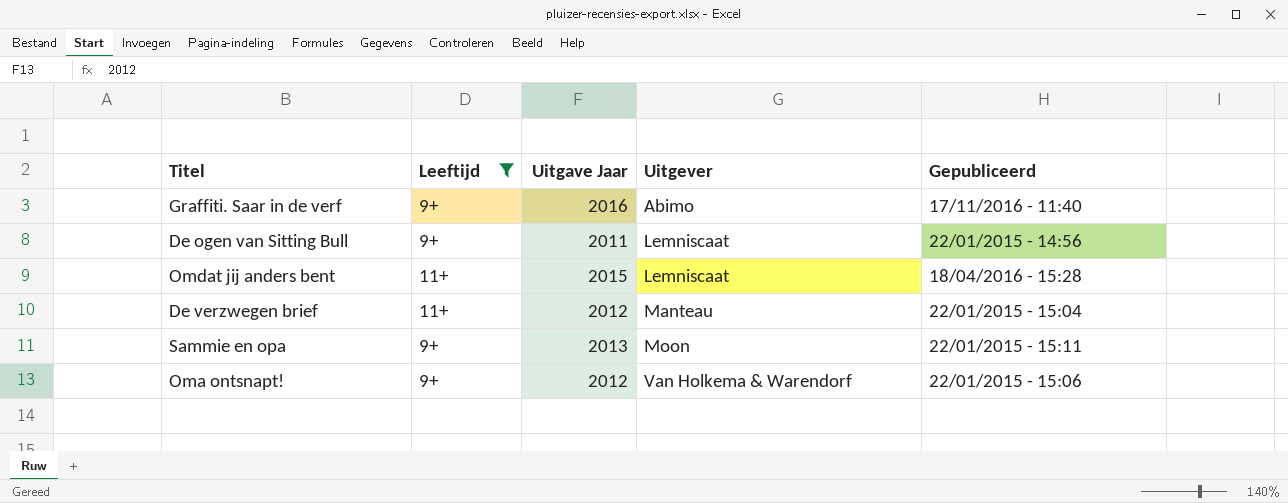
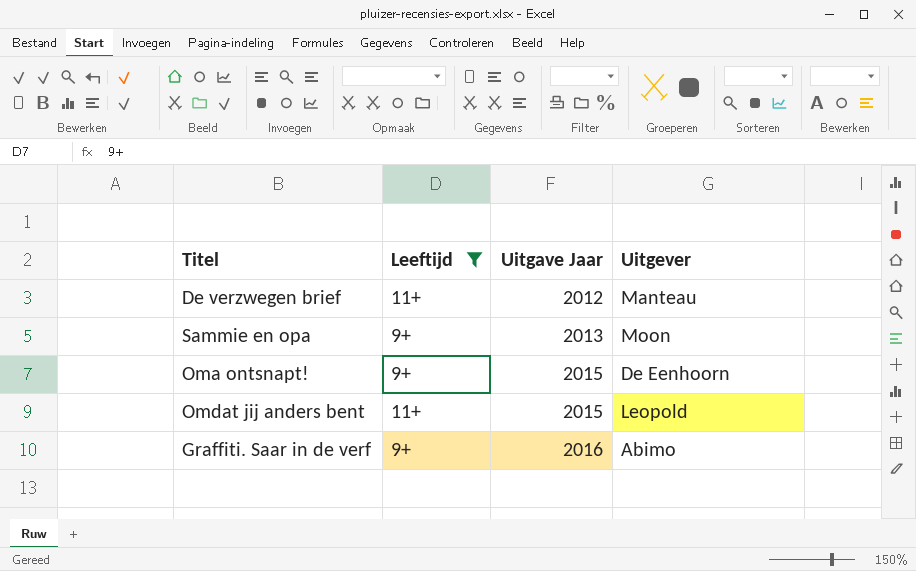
row order: Uitgever ascending -> Uitgave Jaar ascending
column Gepubliceerd | position: 5 -> none
row De ogen van Sitting Bull: 9+ | 2011 | Lemniscaat | 22/01/2015 - 14:56 -> none
Oma ontsnapt! | Uitgave Jaar: 2012 -> 2015
Oma ontsnapt! | Uitgever: Van Holkema & Warendorf -> De Eenhoorn
Omdat jij anders bent | Uitgever: Lemniscaat -> Leopold

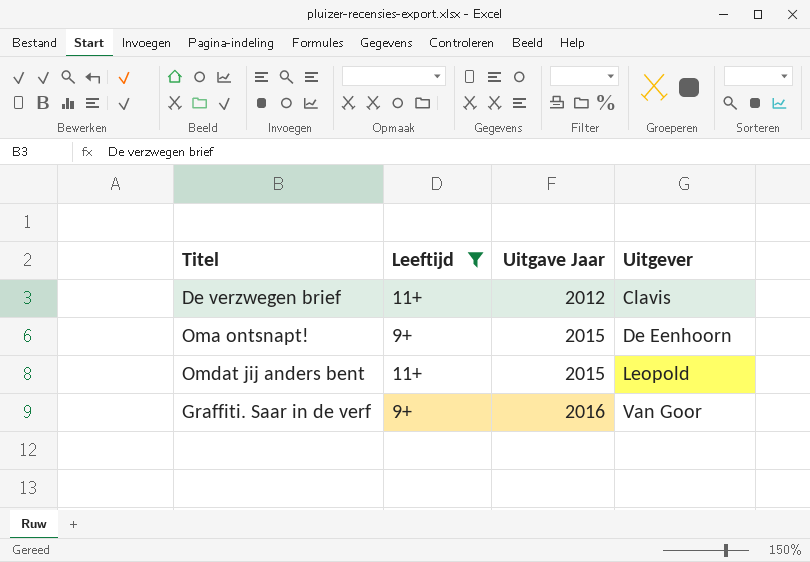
row Sammie en opa: 9+ | 2013 | Moon -> none
De verzwegen brief | Uitgever: Manteau -> Clavis
Graffiti. Saar in de verf | Uitgever: Abimo -> Van Goor

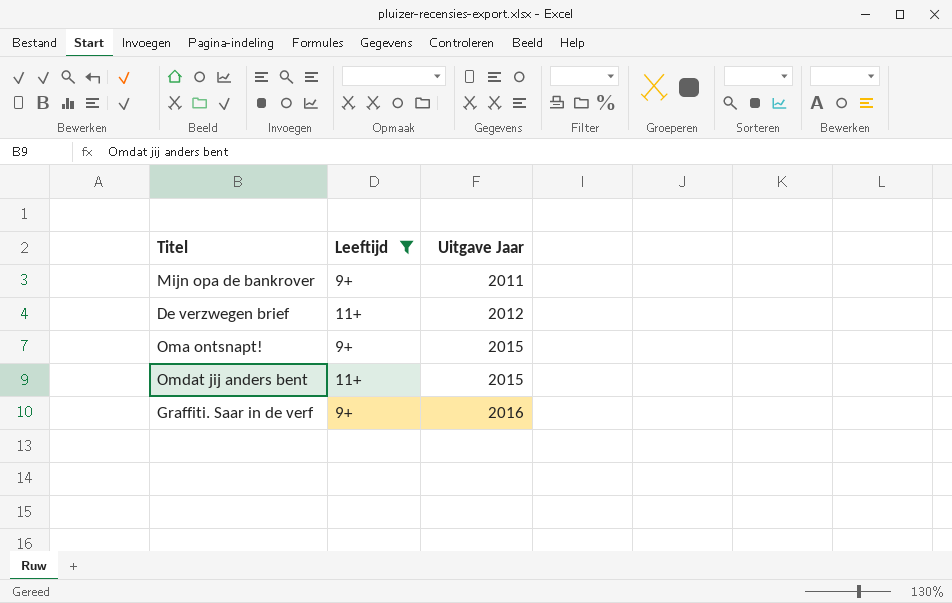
column Uitgever | position: 4 -> none
row Mijn opa de bankrover: none -> 9+ | 2011

